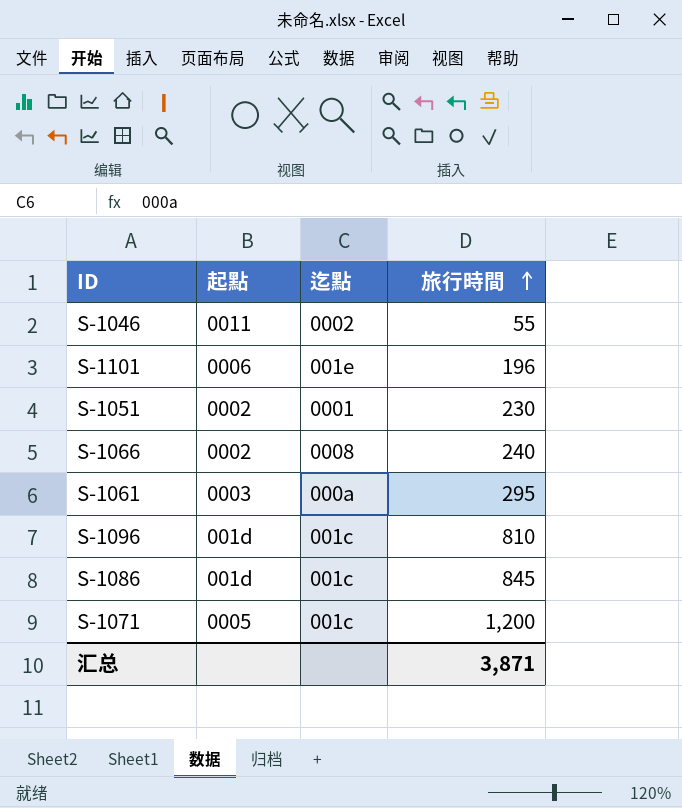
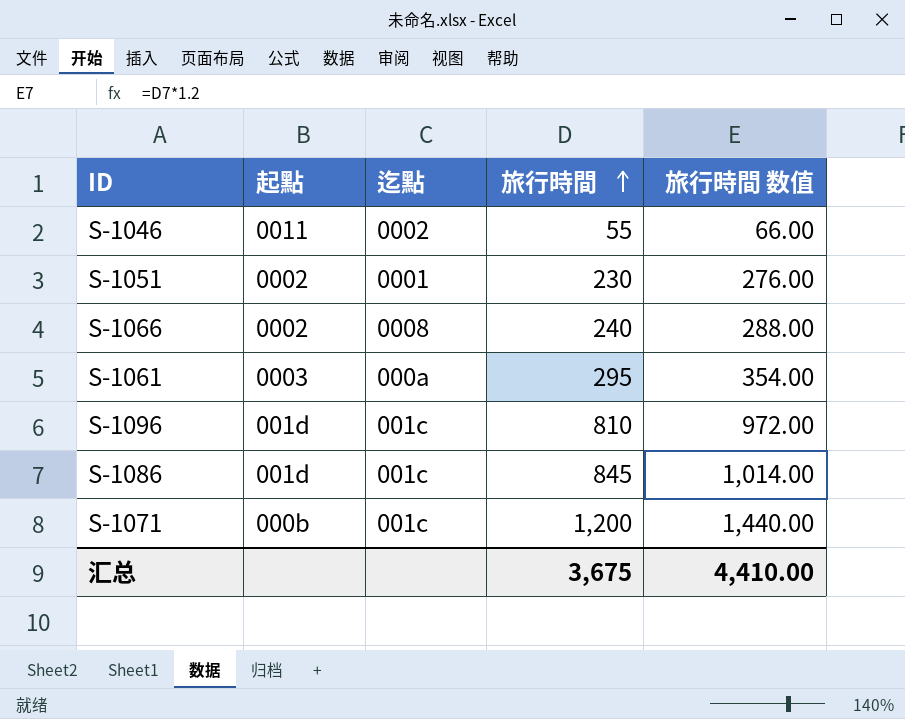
column 旅行時間 数值 | formula: none -> [旅行時間] * 1.2
row S-1101: 0006 | 001e | 196 -> none
S-1071 | 起點: 0005 -> 000b
汇总 | 旅行時間: 3,871 -> 3,675

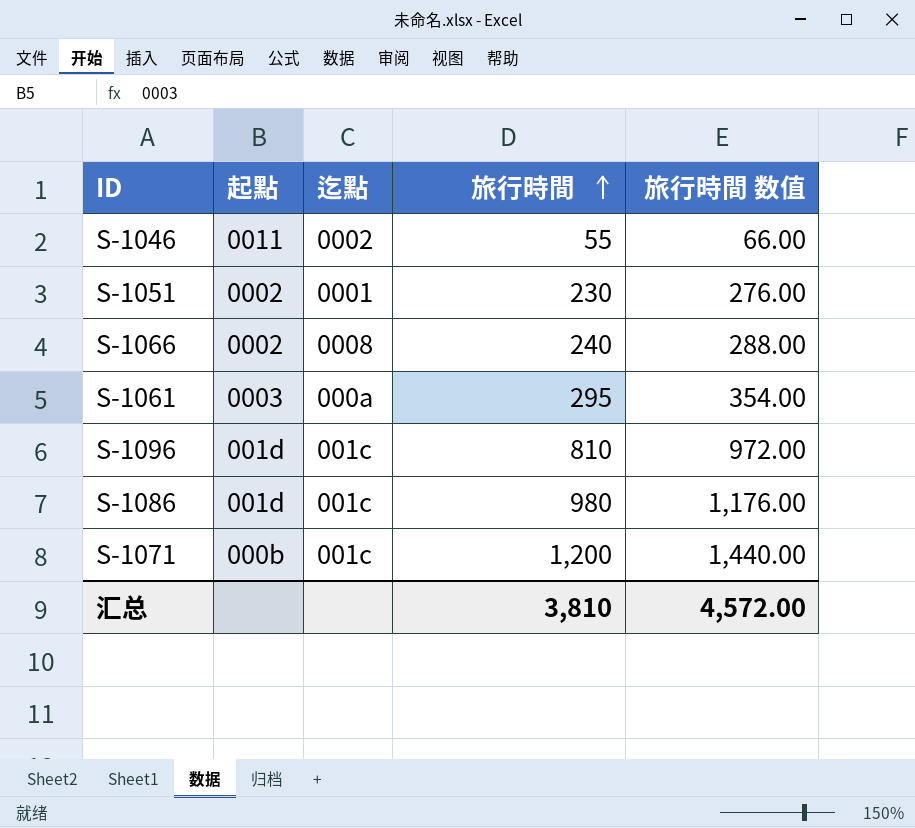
S-1086 | 旅行時間: 845 -> 980
S-1086 | 旅行時間 数值: 1,014.00 -> 1,176.00
汇总 | 旅行時間: 3,675 -> 3,810
汇总 | 旅行時間 数值: 4,410.00 -> 4,572.00

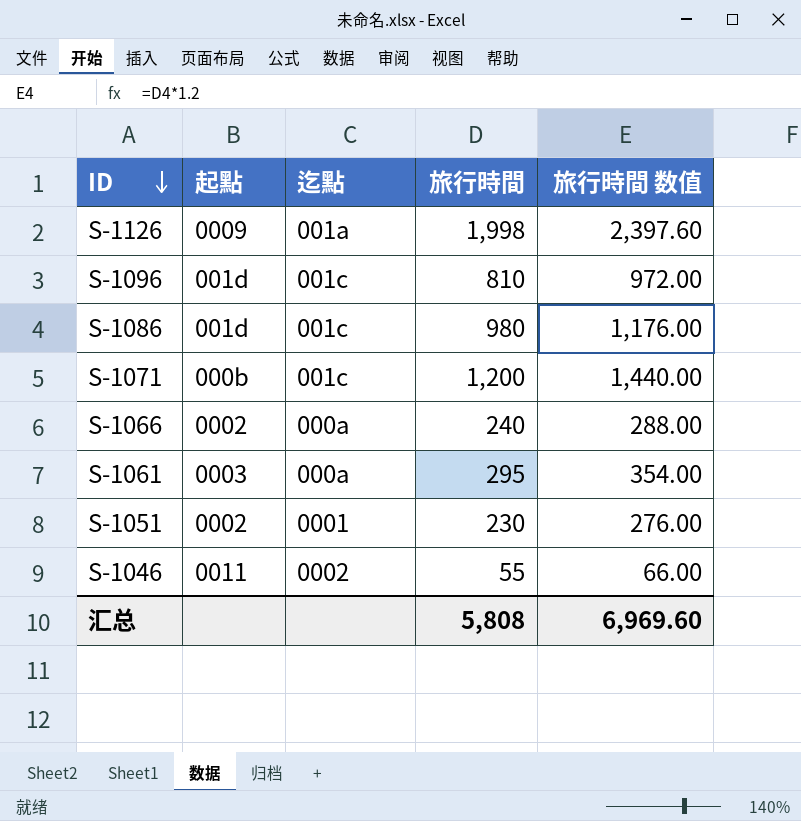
row order: 旅行時間 ascending -> ID descending
row S-1126: none -> 0009 | 001a | 1,998 | 2,397.60
S-1066 | 迄點: 0008 -> 000a
汇总 | 旅行時間: 3,810 -> 5,808
汇总 | 旅行時間 数值: 4,572.00 -> 6,969.60

